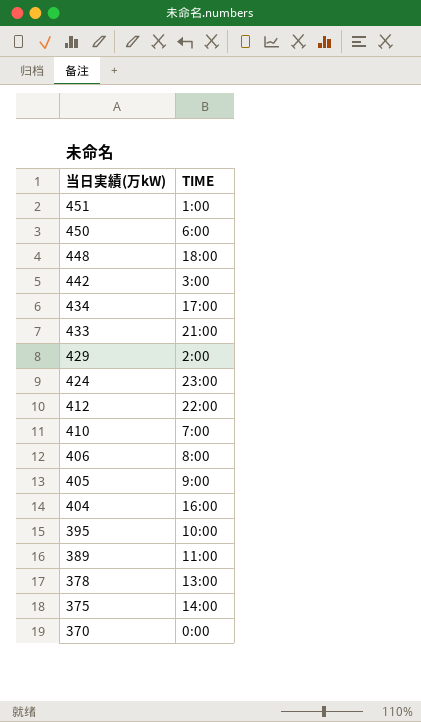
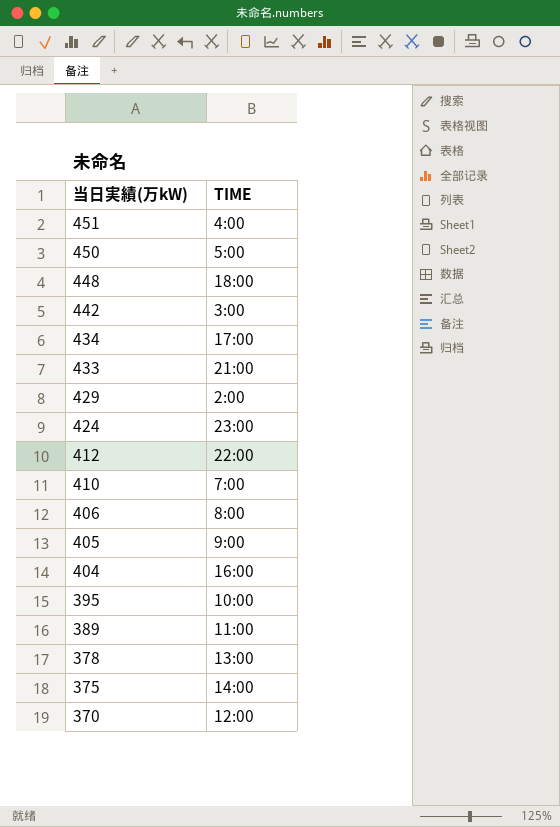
451 | TIME: 1:00 -> 4:00
450 | TIME: 6:00 -> 5:00
370 | TIME: 0:00 -> 12:00

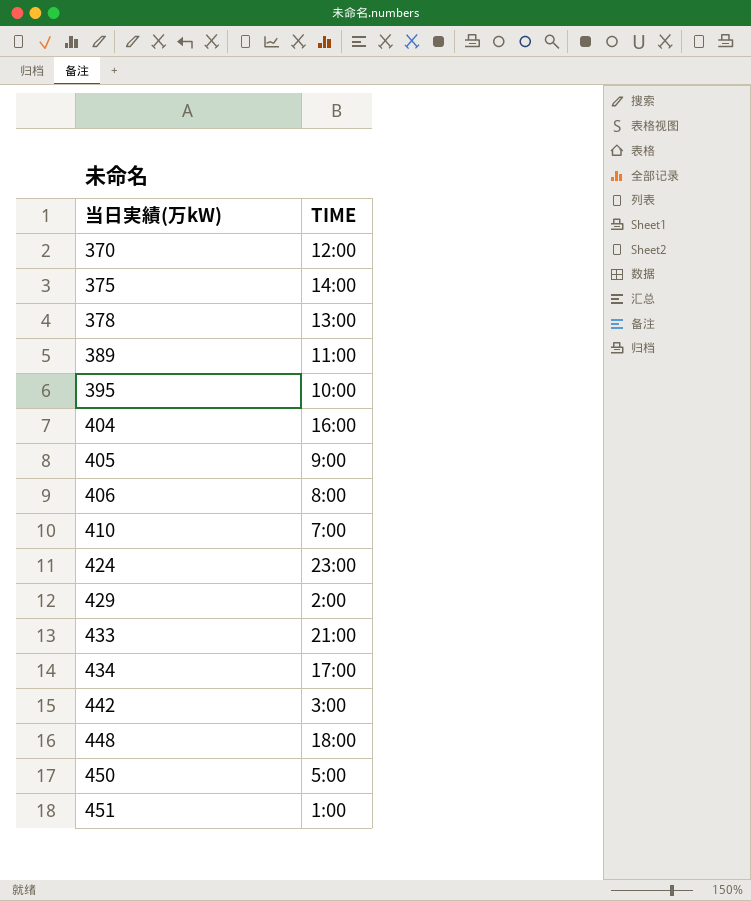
row order: 当日実績(万kW) descending -> 当日実績(万kW) ascending
row 412: 22:00 -> none
451 | TIME: 4:00 -> 1:00

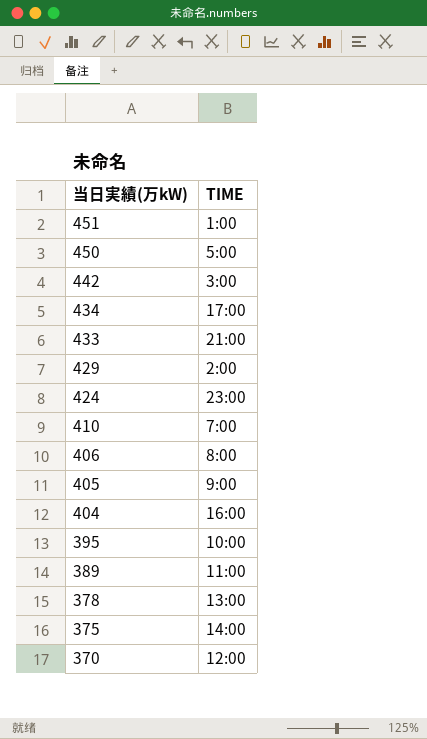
row order: 当日実績(万kW) ascending -> 当日実績(万kW) descending
row 448: 18:00 -> none

